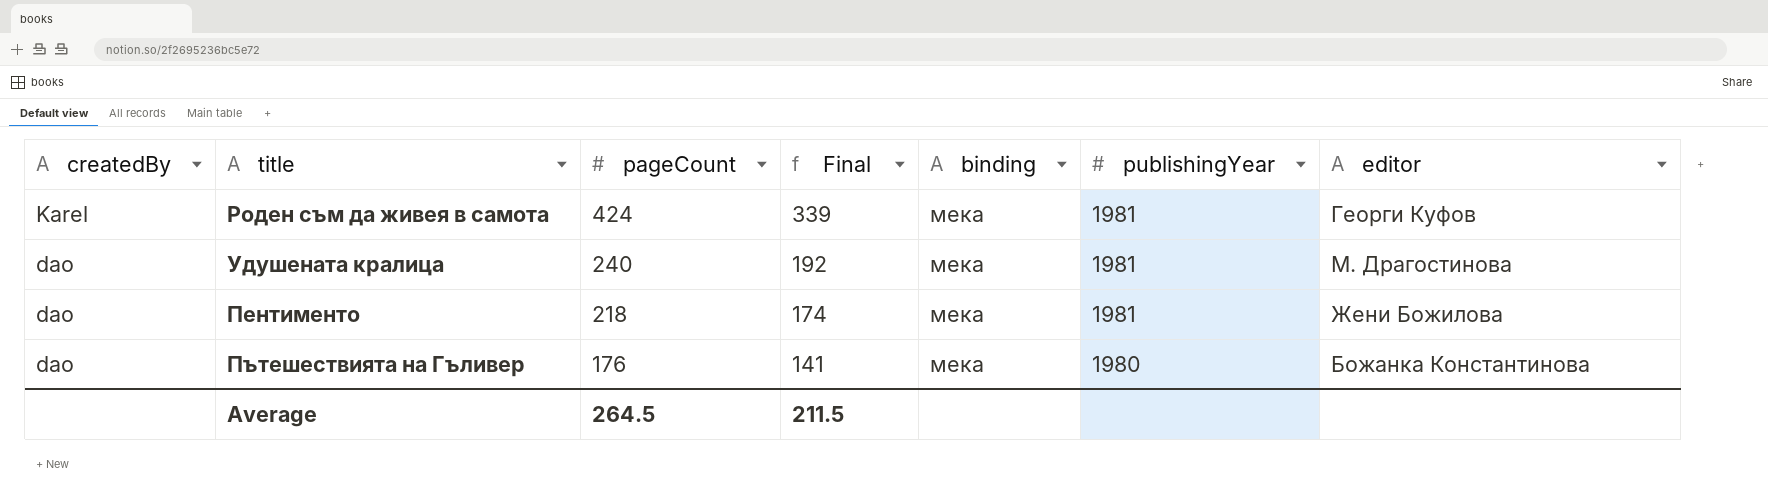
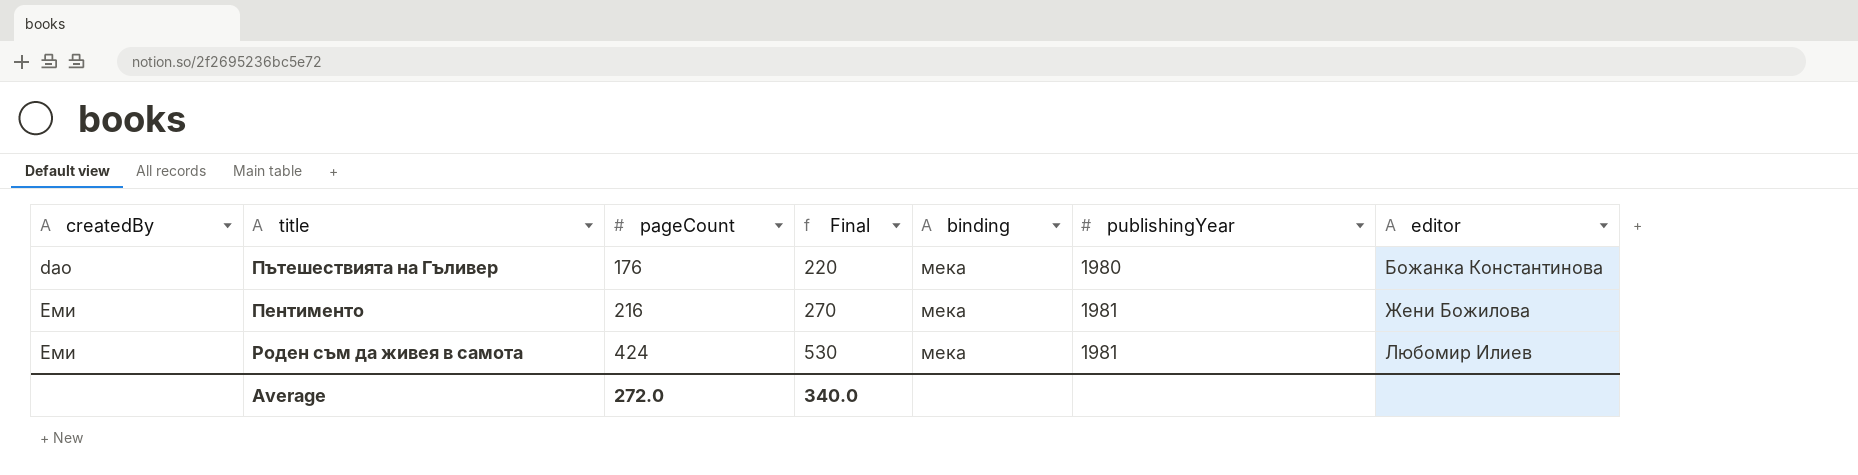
row order: createdBy descending -> createdBy ascending
column Final | formula: [pageCount] * 0.8 -> [pageCount] * 1.25
row Удушената кралица: dao | 240 | 192 | мека | 1981 | М. Драгостинова -> none
Пентименто | createdBy: dao -> Еми
Пентименто | pageCount: 218 -> 216
Роден съм да живея в самота | createdBy: Karel -> Еми
Роден съм да живея в самота | editor: Георги Куфов -> Любомир Илиев
Average | pageCount: 264.5 -> 272.0
Average | Final: 211.5 -> 340.0

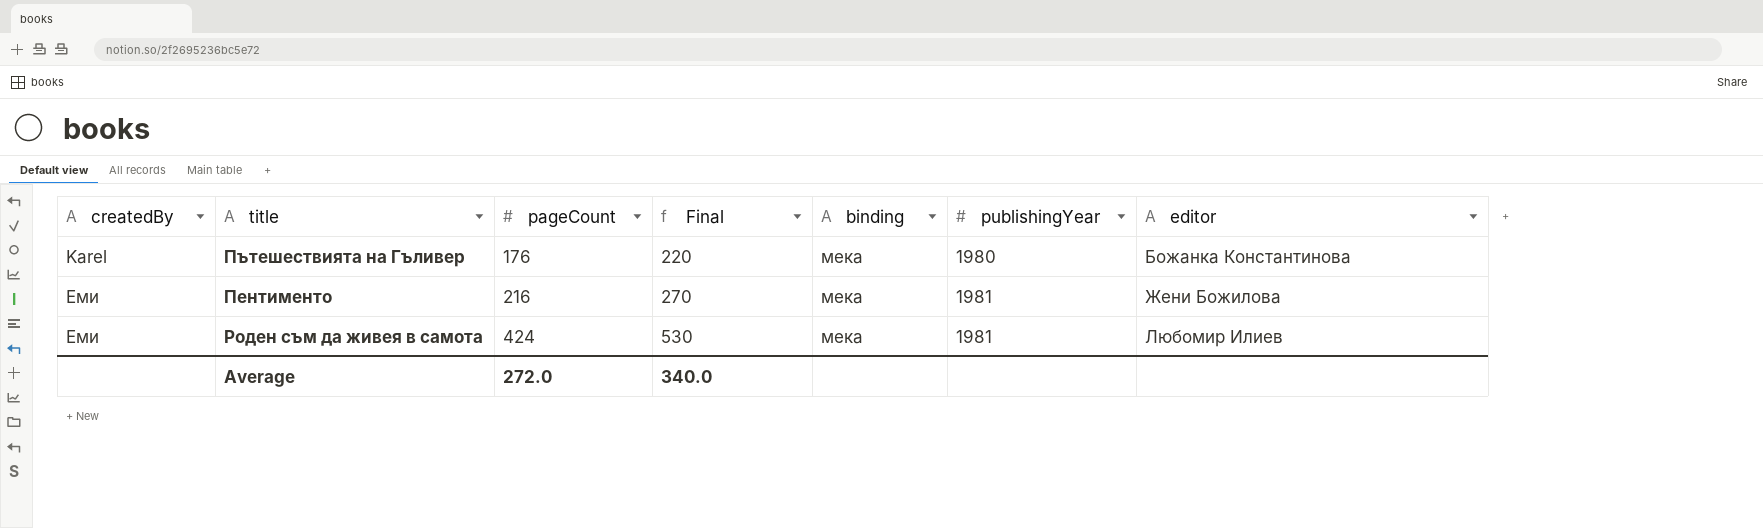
Пътешествията на Гъливер | createdBy: dao -> Karel

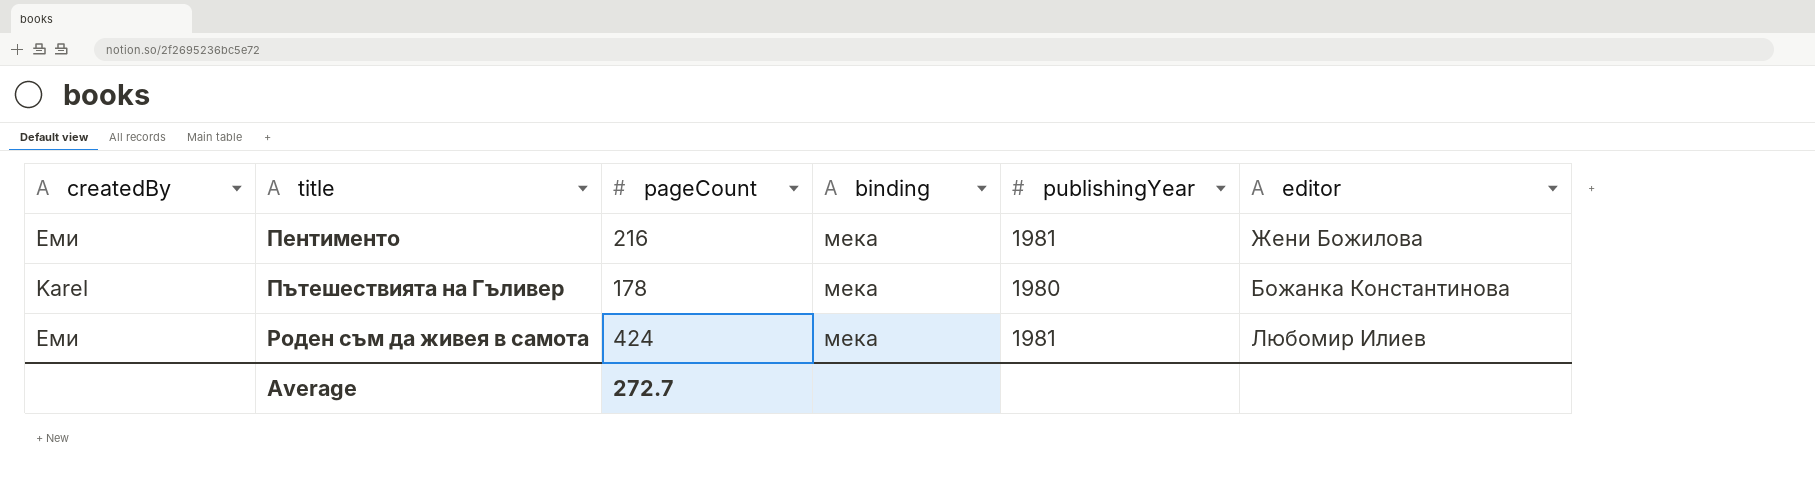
row order: createdBy ascending -> title ascending
column Final | formula: [pageCount] * 1.25 -> none
Пътешествията на Гъливер | pageCount: 176 -> 178
Average | pageCount: 272.0 -> 272.7

